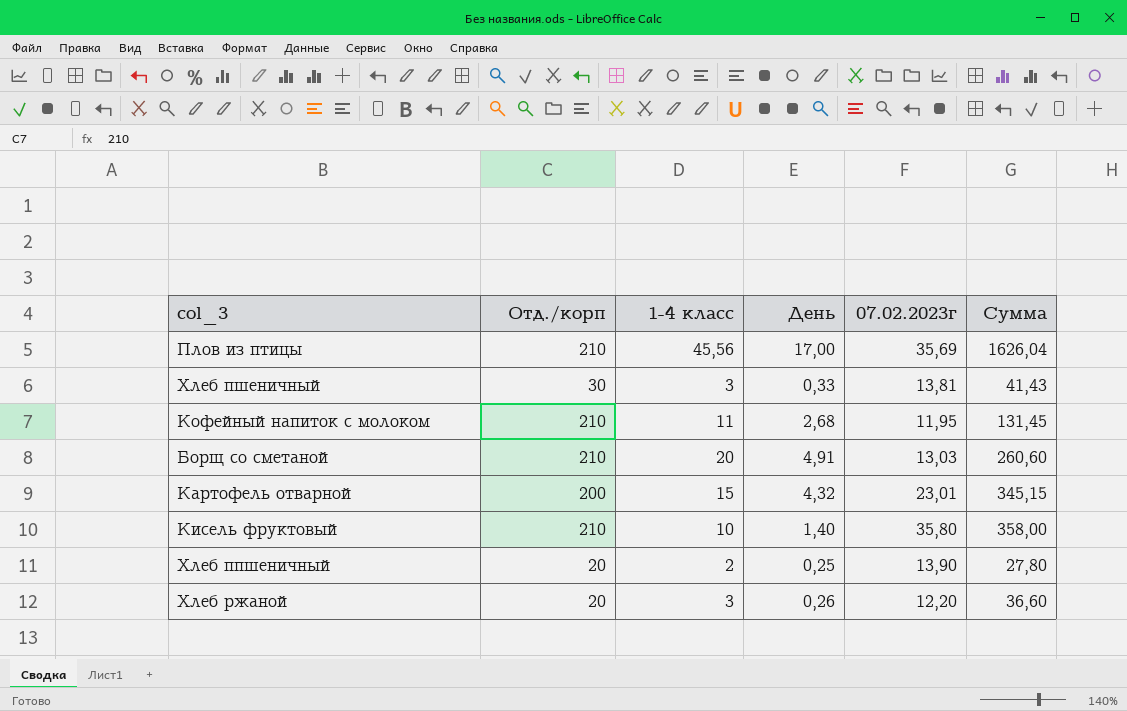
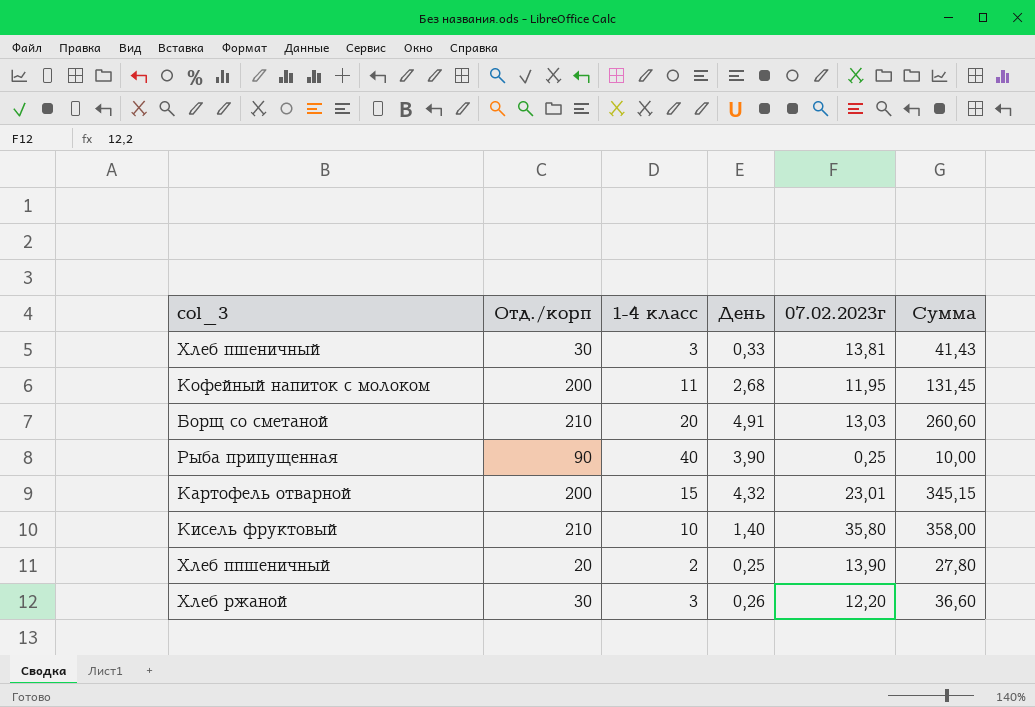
row Плов из птицы: 210 | 45,56 | 17,00 | 35,69 | 1626,04 -> none
Кофейный напиток с молоком | Отд./корп: 210 -> 200
row Рыба припущенная: none -> 90 | 40 | 3,90 | 0,25 | 10,00
Хлеб ржаной | Отд./корп: 20 -> 30

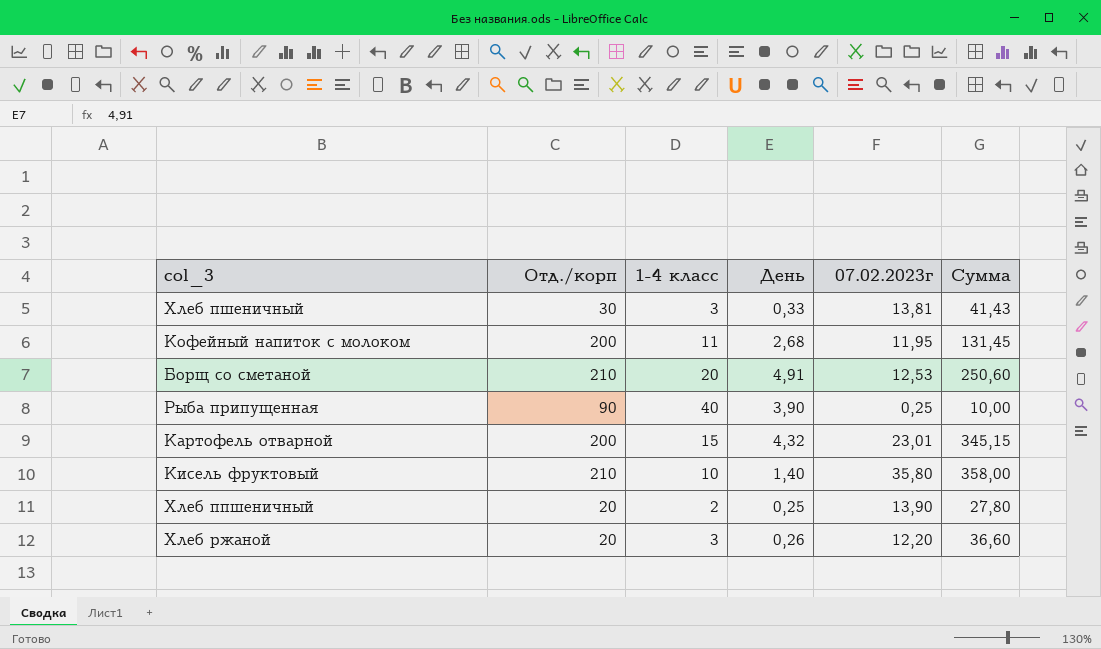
Борщ со сметаной | 07.02.2023г: 13,03 -> 12,53
Борщ со сметаной | Сумма: 260,60 -> 250,60
Хлеб ржаной | Отд./корп: 30 -> 20

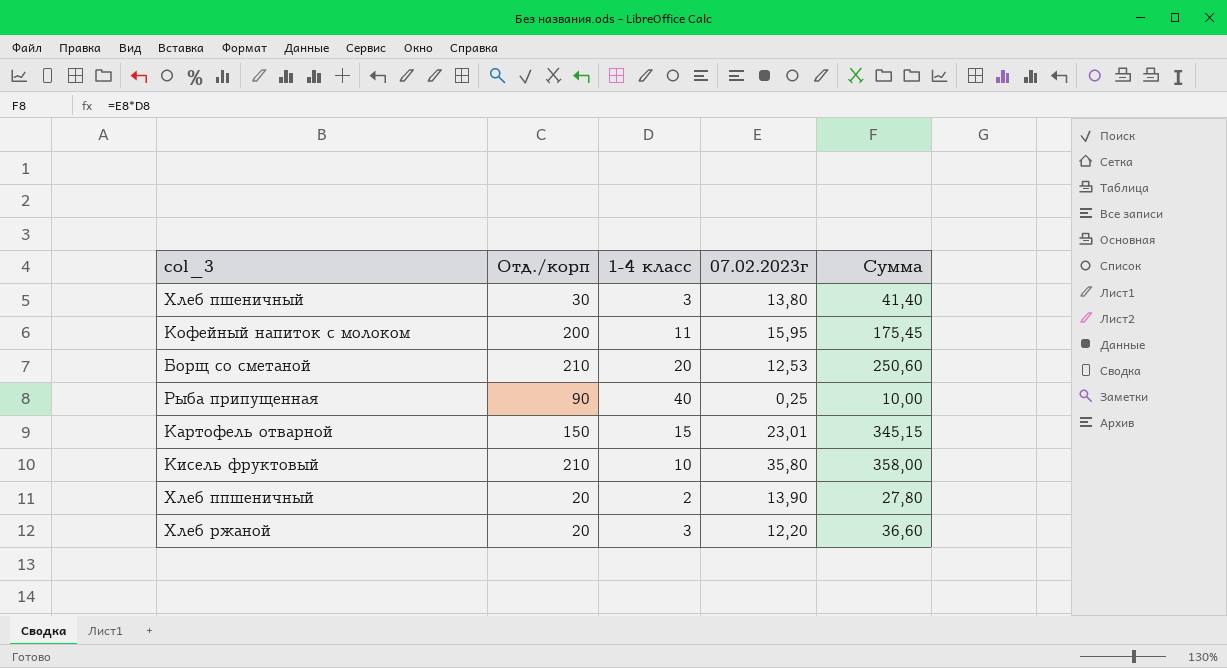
column День | position: 4 -> none
Хлеб пшеничный | 07.02.2023г: 13,81 -> 13,80
Хлеб пшеничный | Сумма: 41,43 -> 41,40
Кофейный напиток с молоком | 07.02.2023г: 11,95 -> 15,95
Кофейный напиток с молоком | Сумма: 131,45 -> 175,45
Картофель отварной | Отд./корп: 200 -> 150

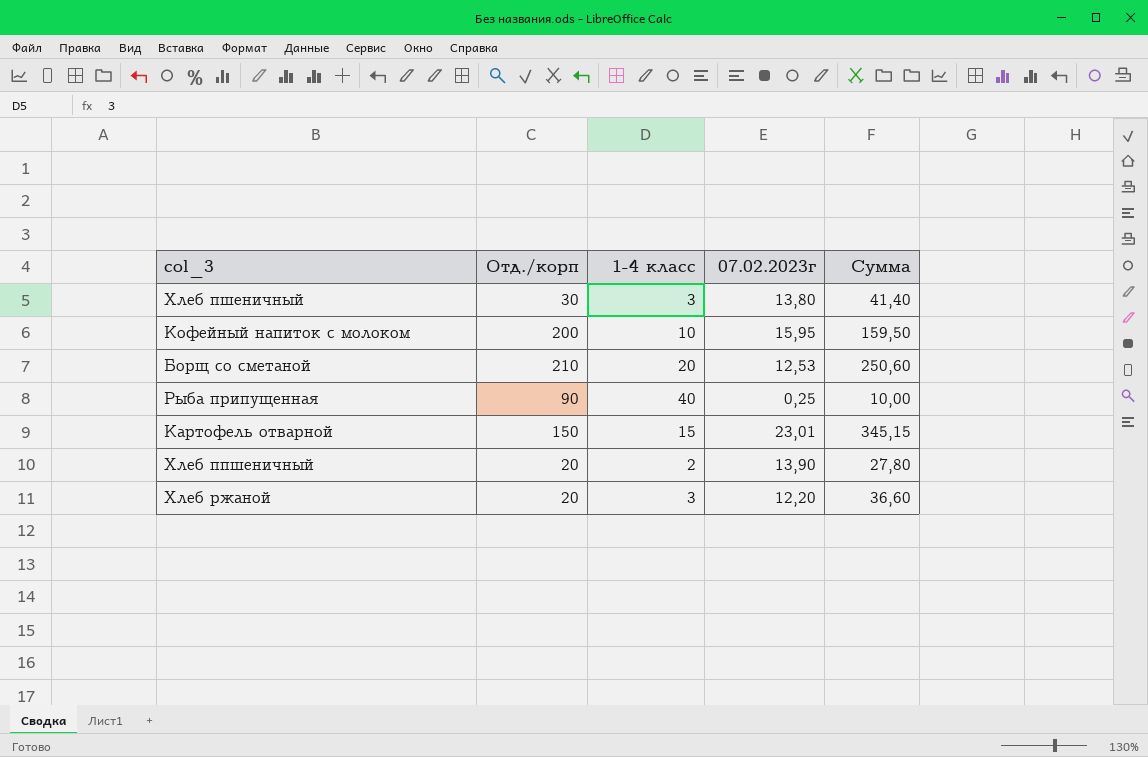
row Кисель фруктовый: 210 | 10 | 35,80 | 358,00 -> none
Кофейный напиток с молоком | 1-4 класс: 11 -> 10
Кофейный напиток с молоком | Сумма: 175,45 -> 159,50

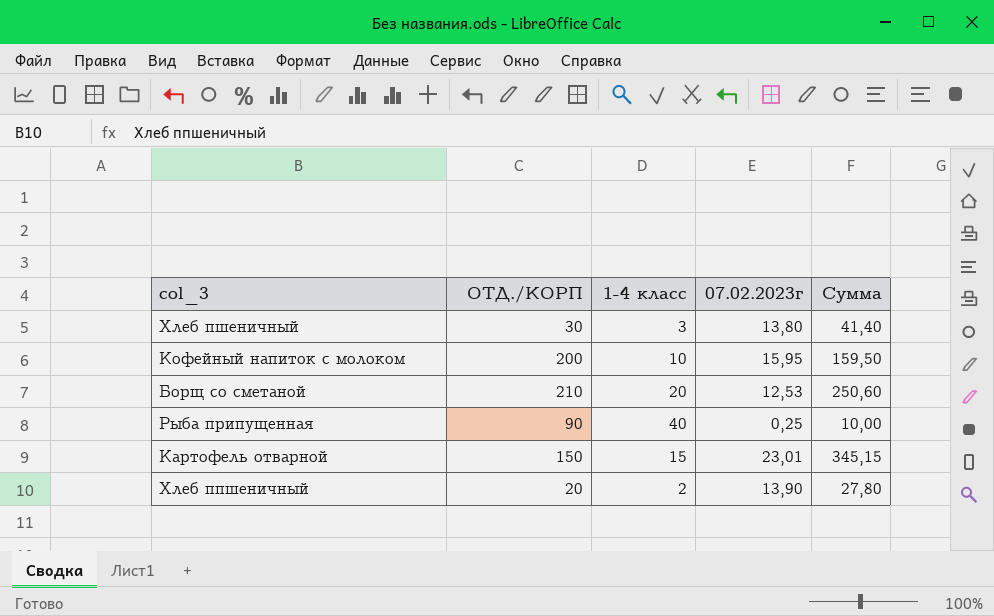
column name: Отд./корп -> ОТД./КОРП
row Хлеб ржаной: 20 | 3 | 12,20 | 36,60 -> none

